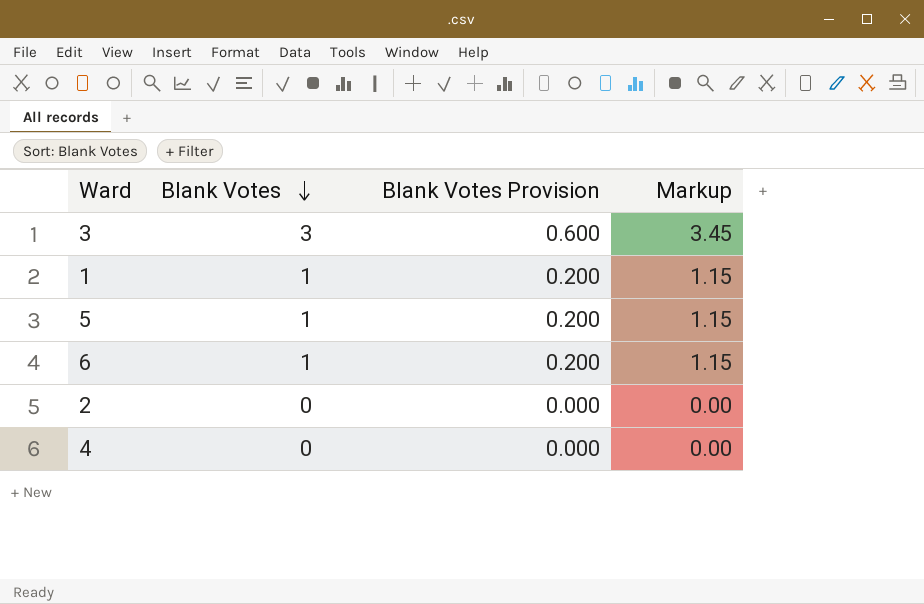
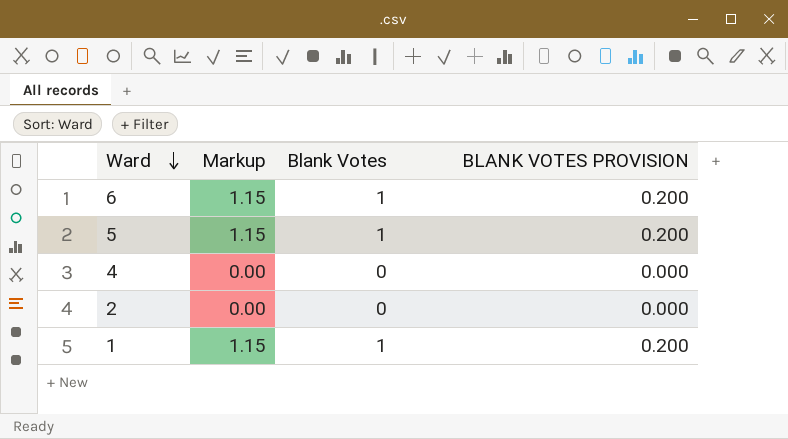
row order: Blank Votes descending -> Ward descending
column Markup | position: 4 -> 2
column name: Blank Votes Provision -> BLANK VOTES PROVISION
row 3: 3 | 0.600 | 3.45 -> none

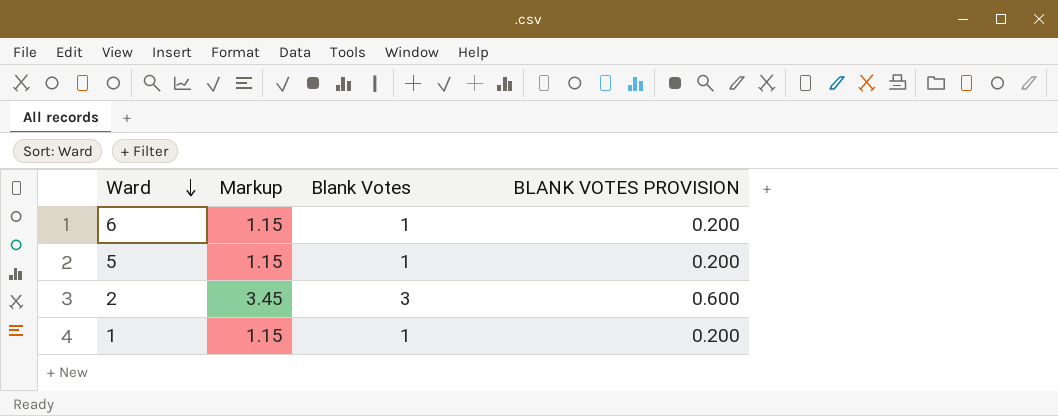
row 4: 0.00 | 0 | 0.000 -> none
2 | Markup: 0.00 -> 3.45
2 | Blank Votes: 0 -> 3
2 | BLANK VOTES PROVISION: 0.000 -> 0.600

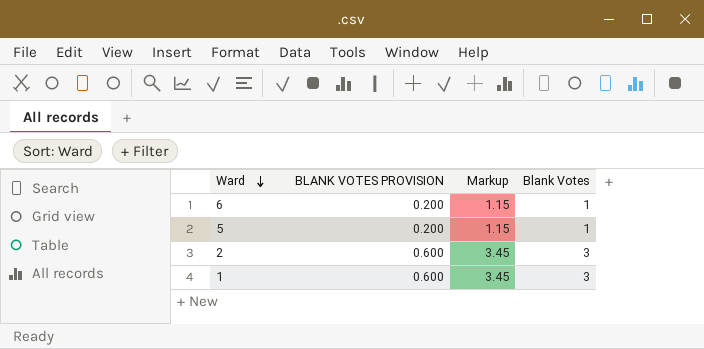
column BLANK VOTES PROVISION | position: 4 -> 2
1 | BLANK VOTES PROVISION: 0.200 -> 0.600
1 | Markup: 1.15 -> 3.45
1 | Blank Votes: 1 -> 3

